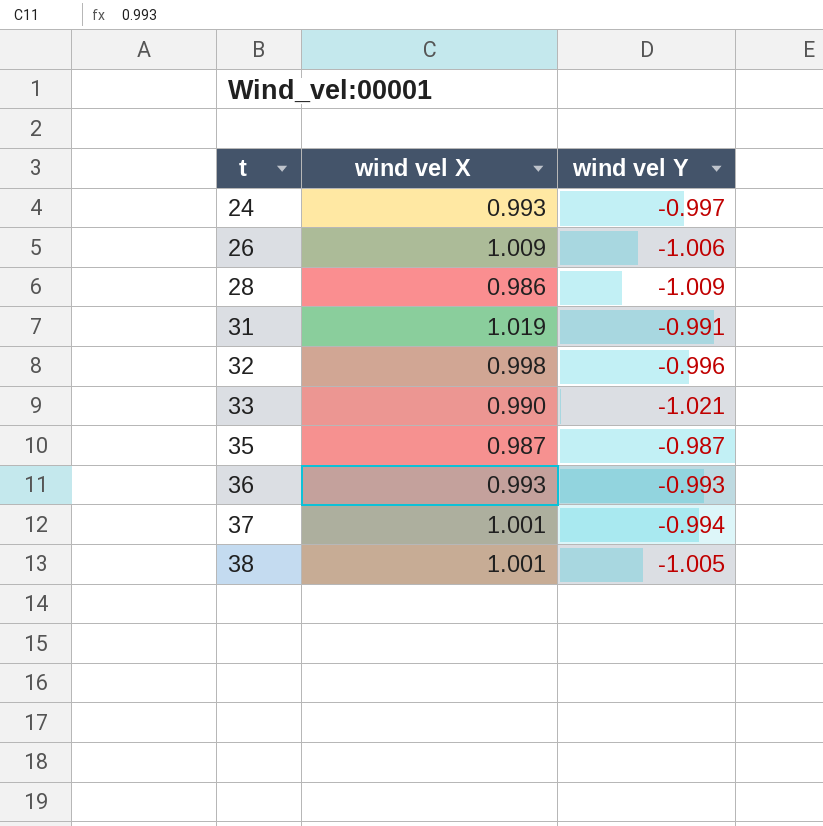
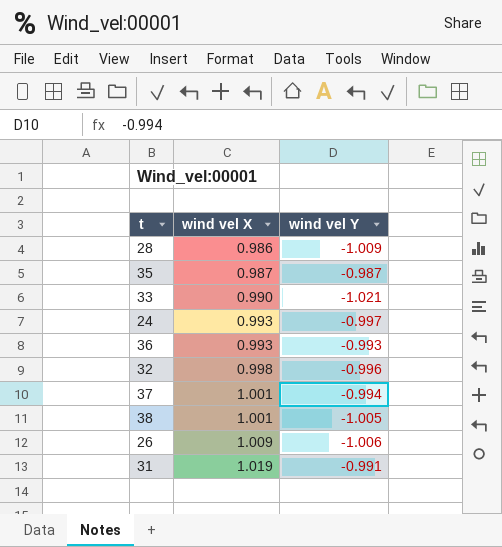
row order: t ascending -> wind vel X ascending

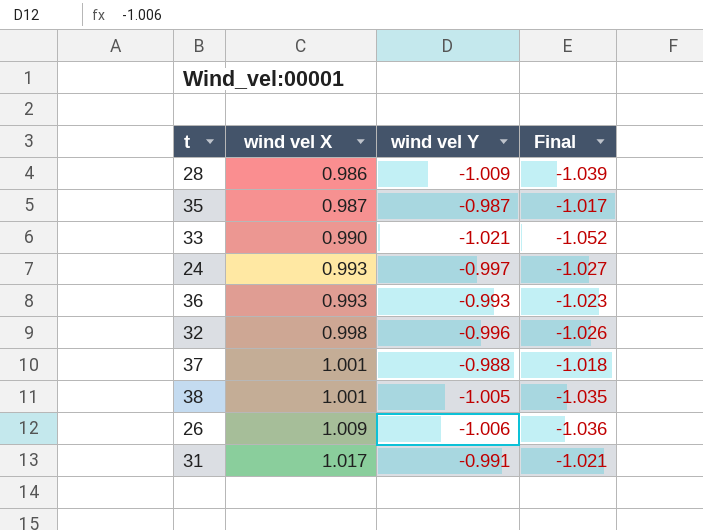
column Final | formula: none -> [wind vel Y] * 1.03
37 | wind vel Y: -0.994 -> -0.988
31 | wind vel X: 1.019 -> 1.017

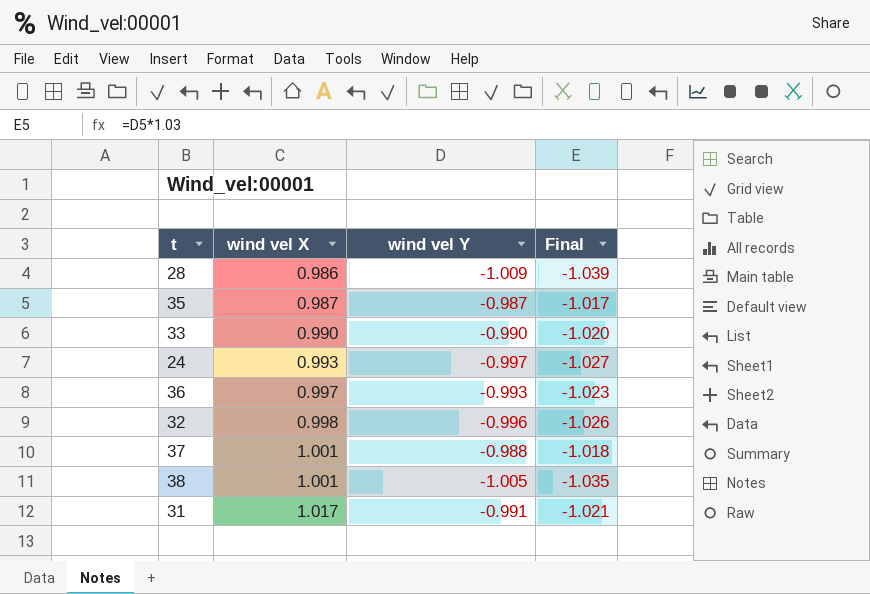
row 26: 1.009 | -1.006 | -1.036 -> none
33 | wind vel Y: -1.021 -> -0.990
33 | Final: -1.052 -> -1.020
36 | wind vel X: 0.993 -> 0.997

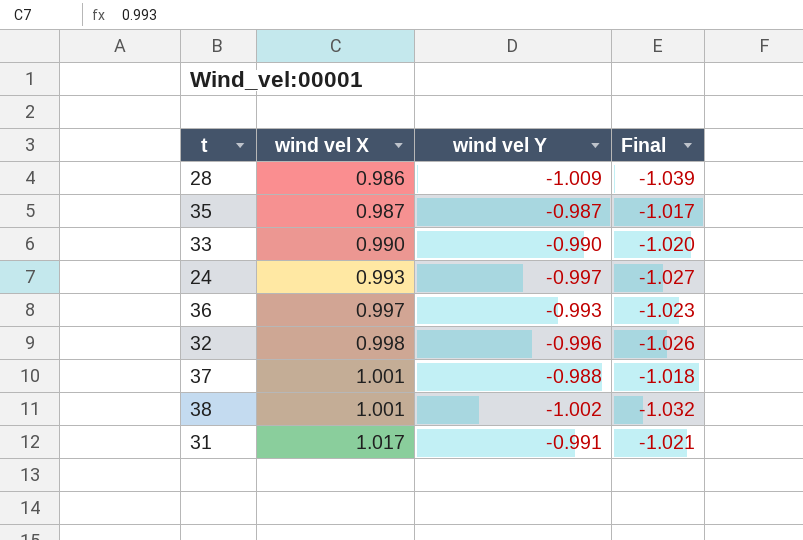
38 | wind vel Y: -1.005 -> -1.002
38 | Final: -1.035 -> -1.032

